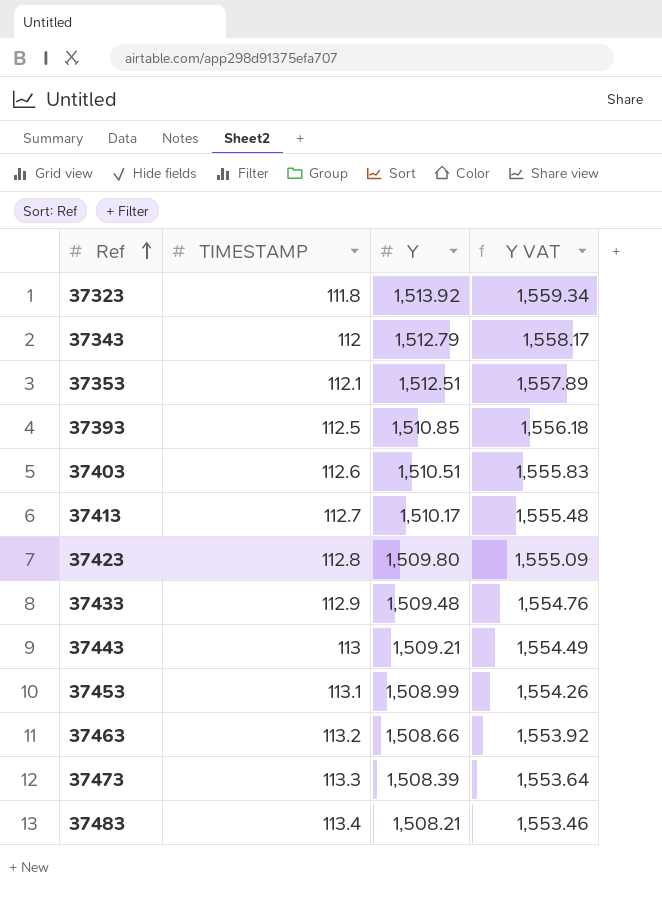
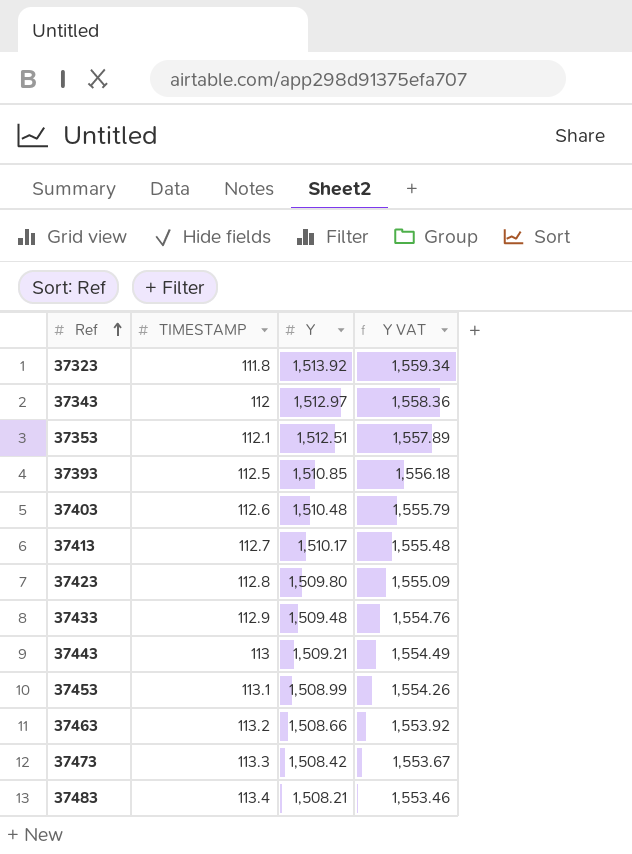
37343 | Y: 1,512.79 -> 1,512.97
37343 | Y VAT: 1,558.17 -> 1,558.36
37403 | Y: 1,510.51 -> 1,510.48
37403 | Y VAT: 1,555.83 -> 1,555.79
37473 | Y: 1,508.39 -> 1,508.42
37473 | Y VAT: 1,553.64 -> 1,553.67

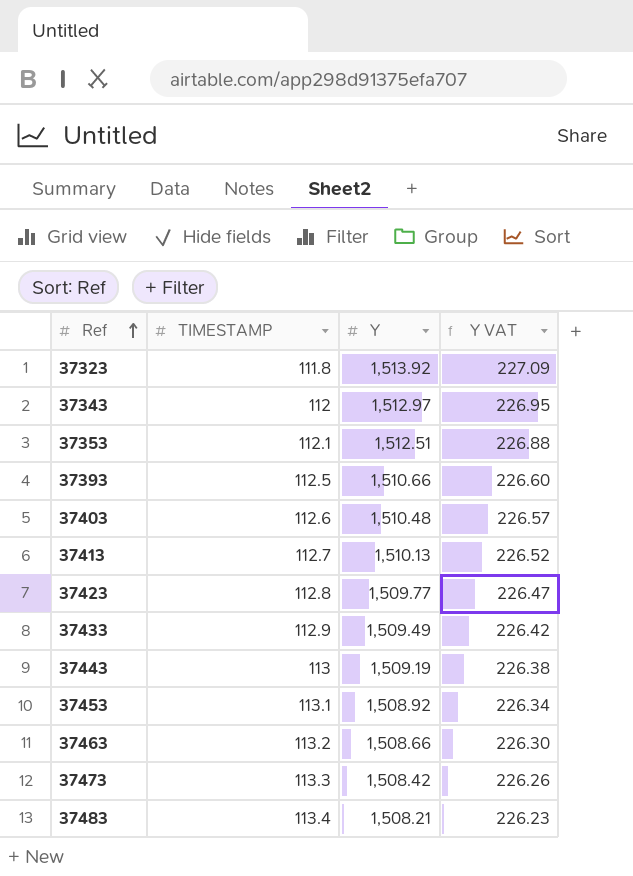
column Y VAT | formula: [Y] * 1.03 -> [Y] * 0.15
37393 | Y: 1,510.85 -> 1,510.66
37413 | Y: 1,510.17 -> 1,510.13
37423 | Y: 1,509.80 -> 1,509.77
37433 | Y: 1,509.48 -> 1,509.49
37443 | Y: 1,509.21 -> 1,509.19
37453 | Y: 1,508.99 -> 1,508.92

